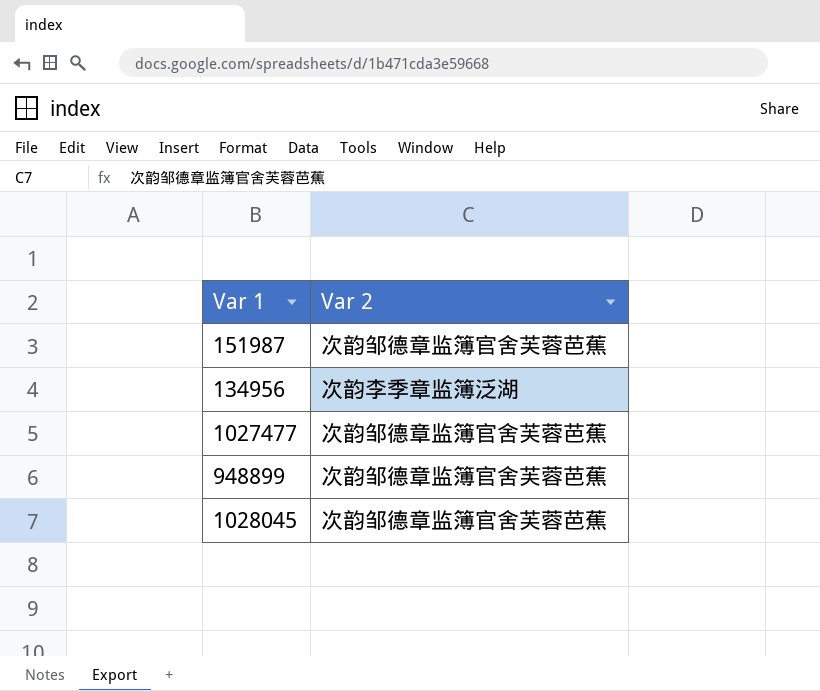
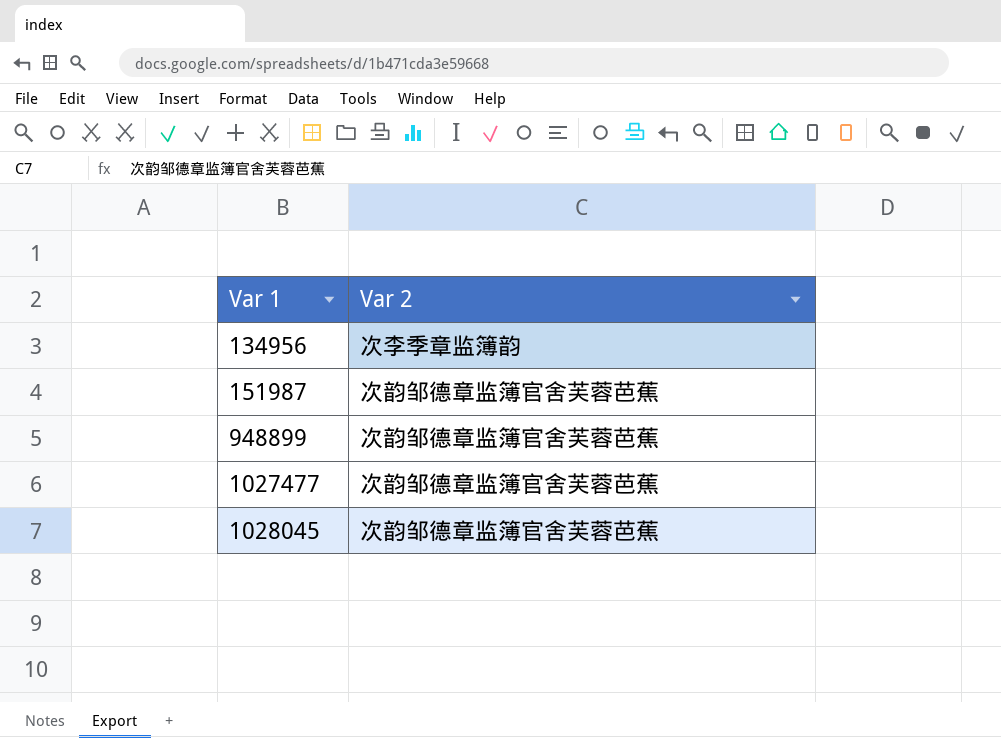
row order: none -> Var 1 ascending
134956 | Var 2: 次韵李季章监簿泛湖 -> 次李季章监簿韵

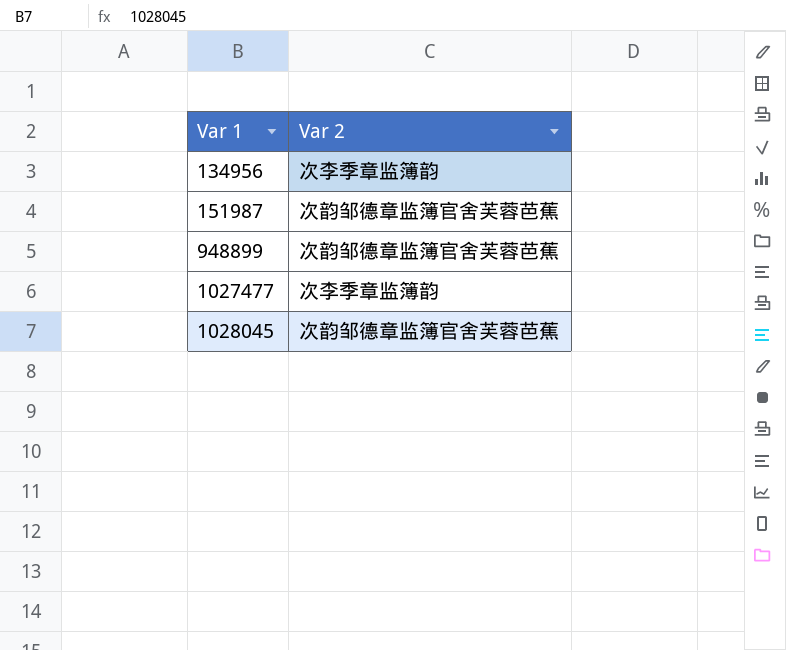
1027477 | Var 2: 次韵邹德章监簿官舍芙蓉芭蕉 -> 次李季章监簿韵

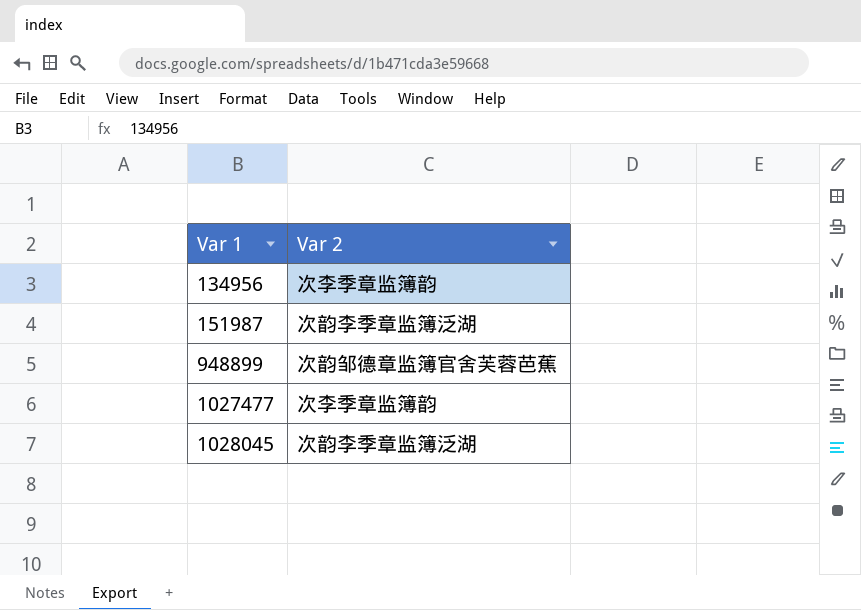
151987 | Var 2: 次韵邹德章监簿官舍芙蓉芭蕉 -> 次韵李季章监簿泛湖
1028045 | Var 2: 次韵邹德章监簿官舍芙蓉芭蕉 -> 次韵李季章监簿泛湖

